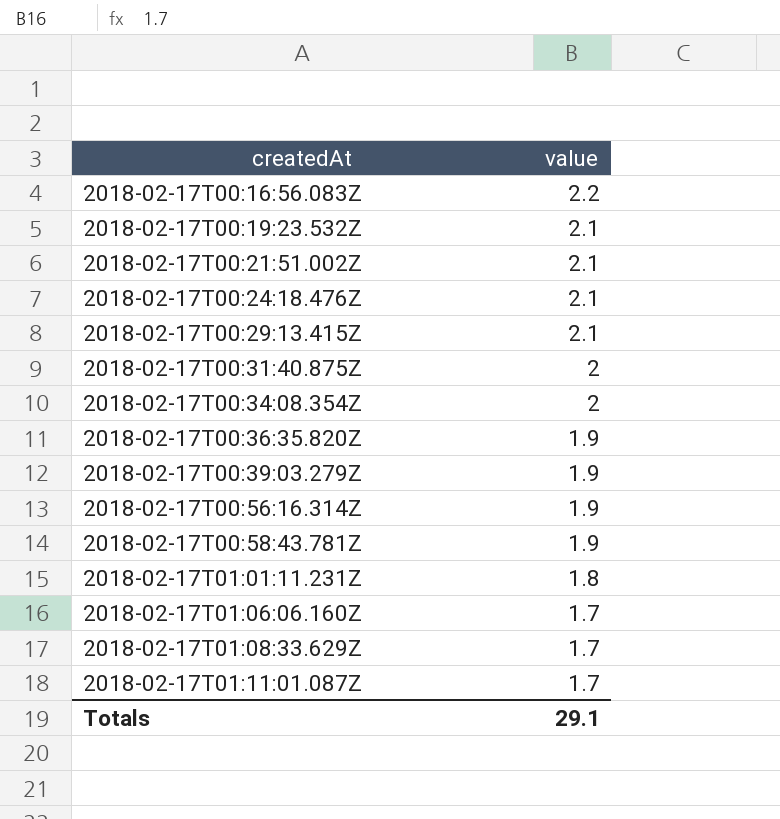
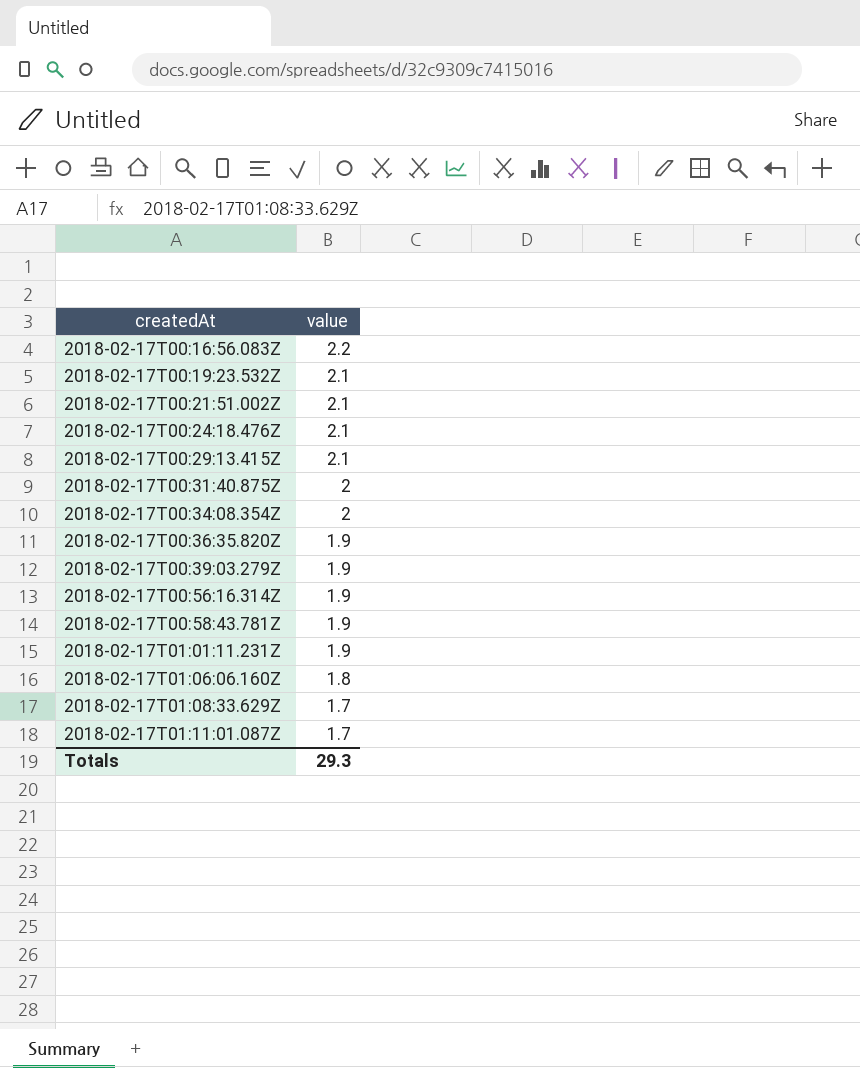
2018-02-17T01:01:11.231Z | value: 1.8 -> 1.9
2018-02-17T01:06:06.160Z | value: 1.7 -> 1.8
Totals | value: 29.1 -> 29.3

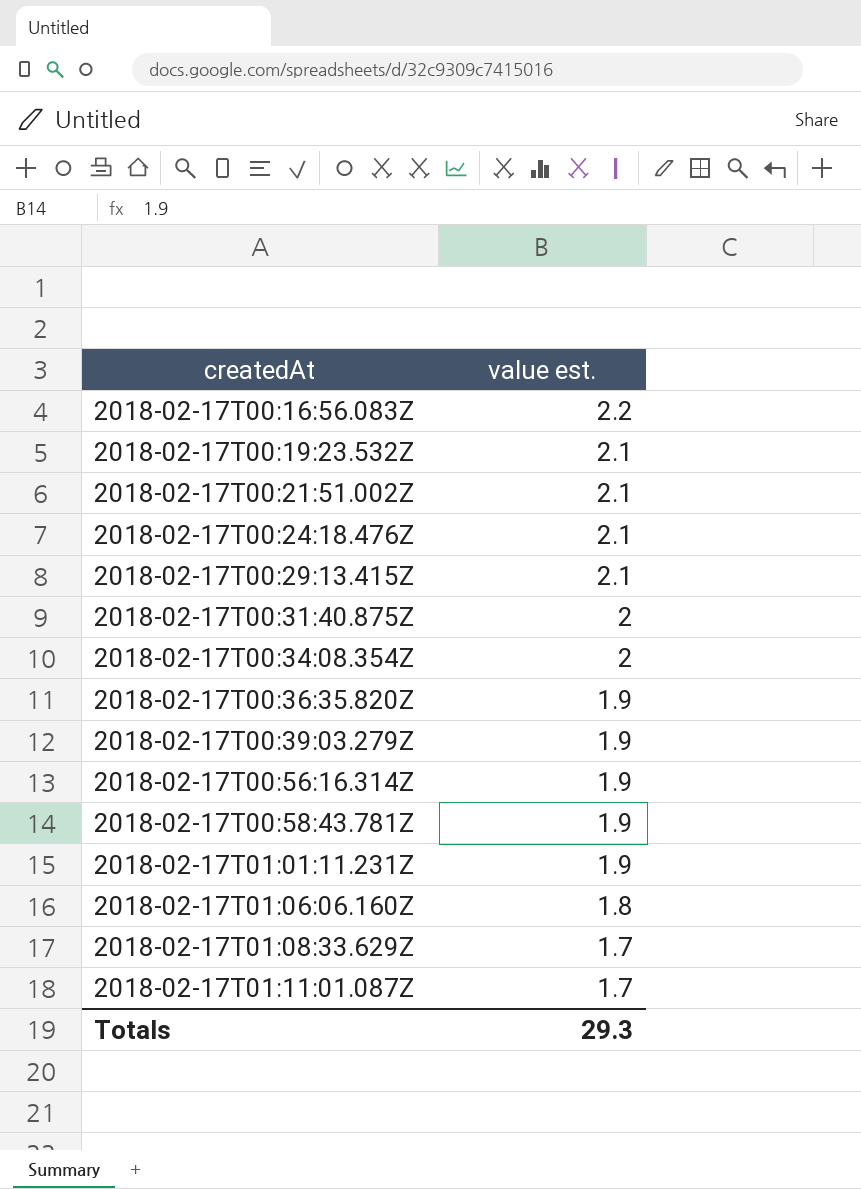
column name: value -> value est.

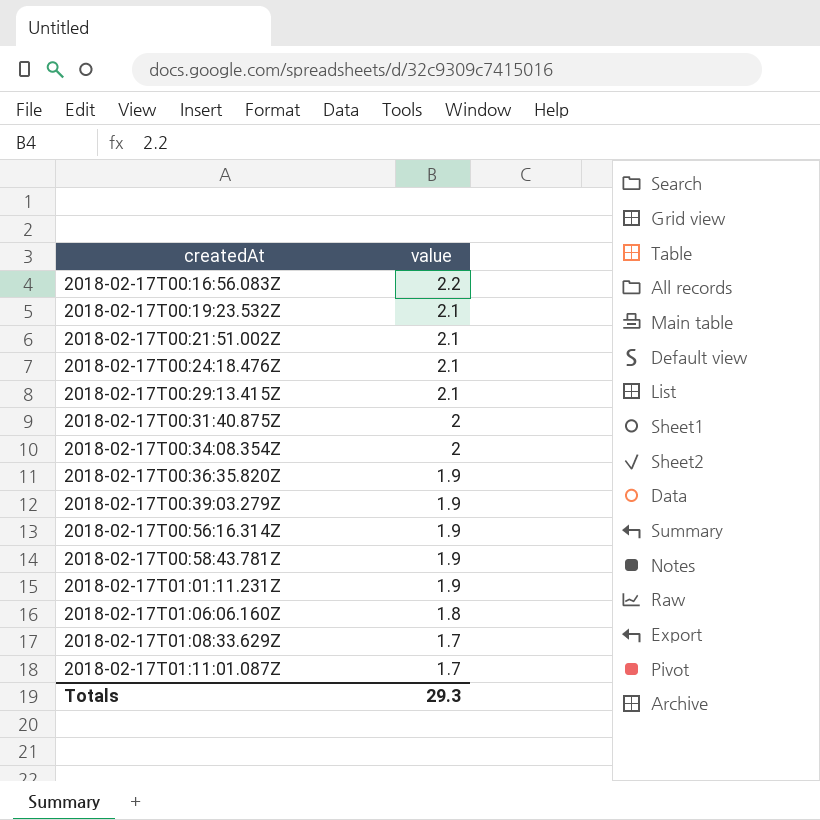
column name: value est. -> value

